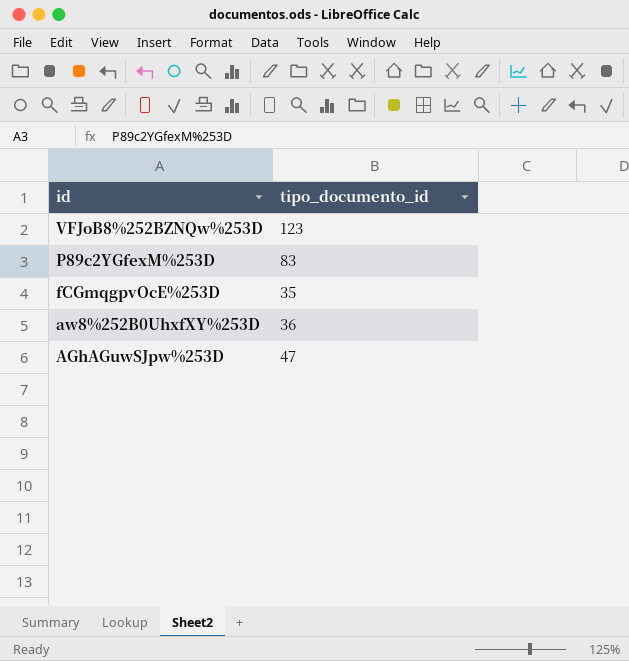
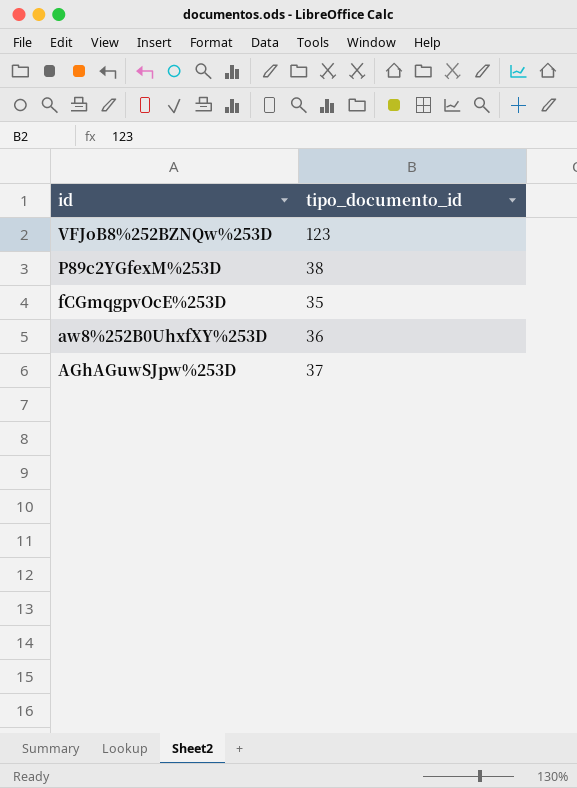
P89c2YGfexM%253D | tipo_documento_id: 83 -> 38
AGhAGuwSJpw%253D | tipo_documento_id: 47 -> 37

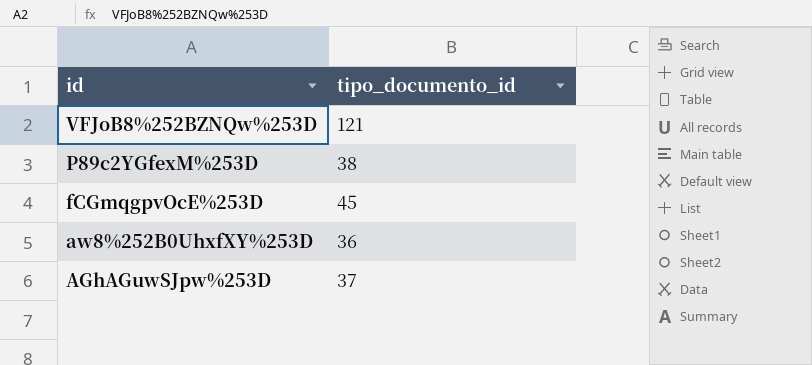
VFJoB8%252BZNQw%253D | tipo_documento_id: 123 -> 121
fCGmqgpvOcE%253D | tipo_documento_id: 35 -> 45

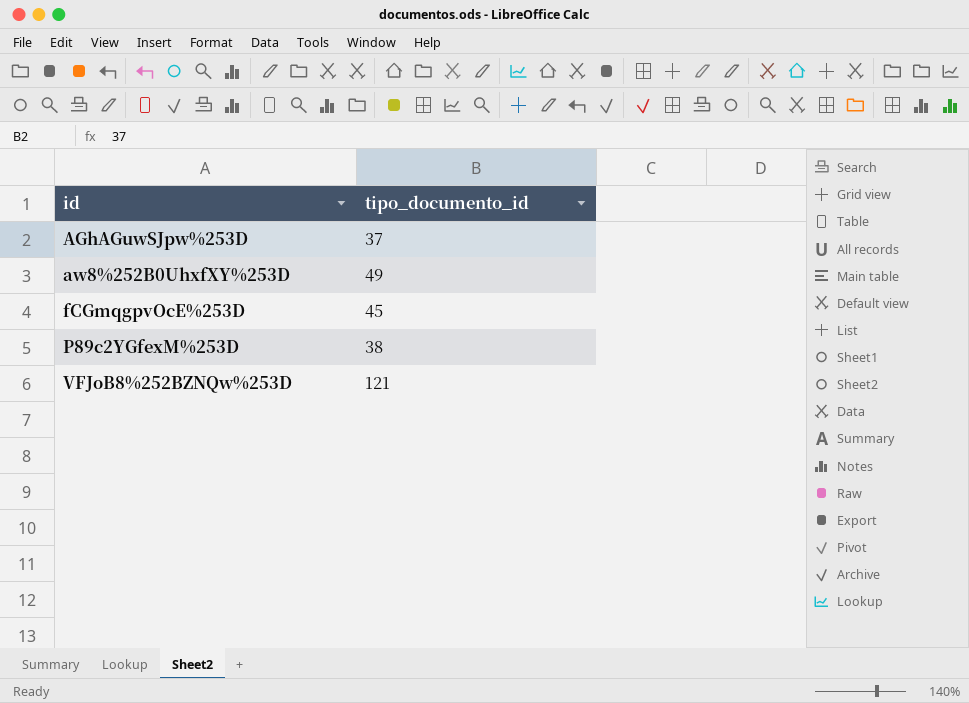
row order: id descending -> id ascending
aw8%252B0UhxfXY%253D | tipo_documento_id: 36 -> 49

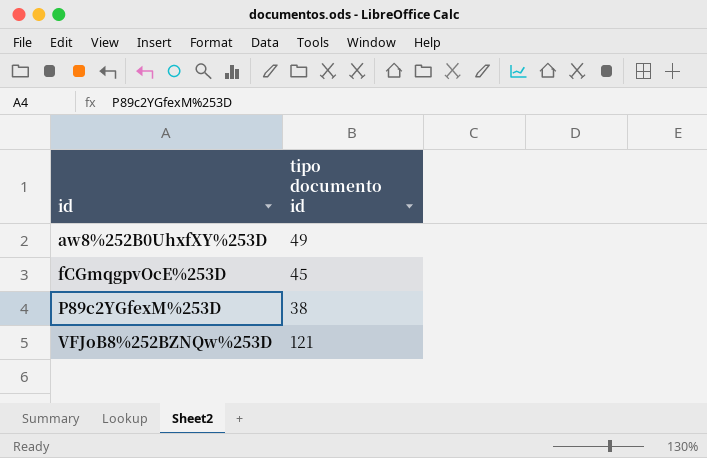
column name: tipo_documento_id -> tipo documento id
row AGhAGuwSJpw%253D: 37 -> none

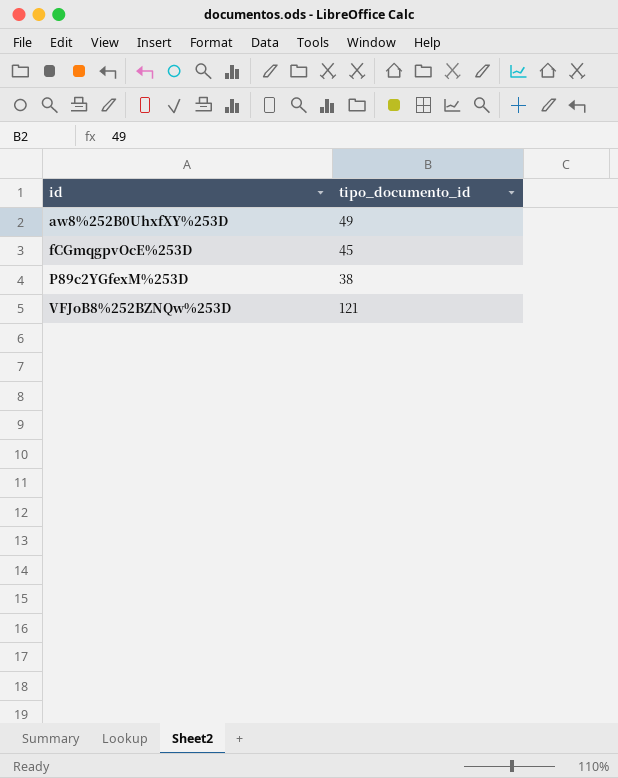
column name: tipo documento id -> tipo_documento_id

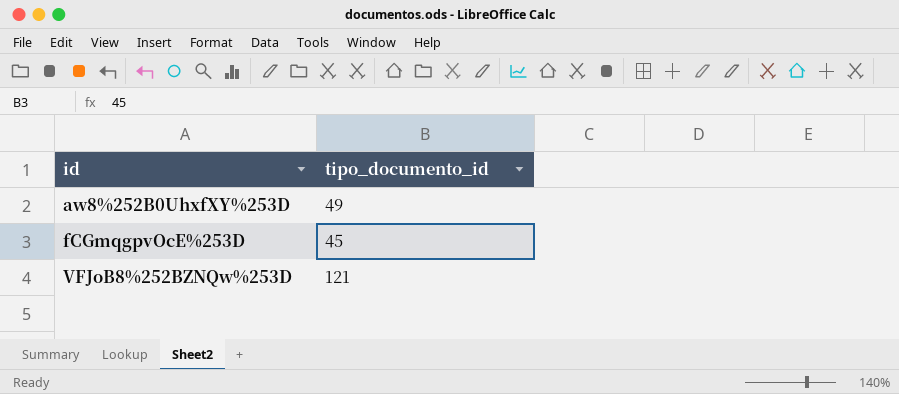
row P89c2YGfexM%253D: 38 -> none

